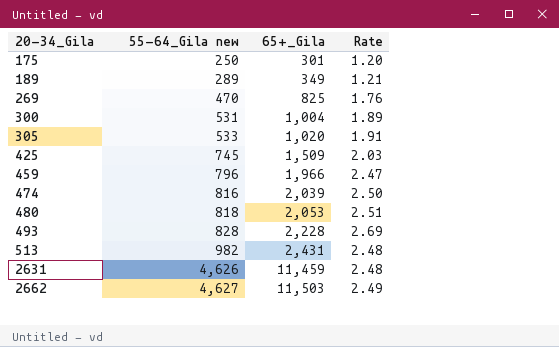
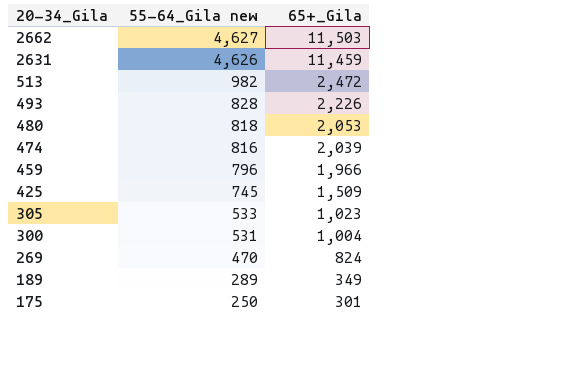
row order: 20-34_Gila ascending -> 20-34_Gila descending
column Rate | formula: [65+_Gila] / [55-64_Gila new] -> none
513 | 65+_Gila: 2,431 -> 2,472
493 | 65+_Gila: 2,228 -> 2,226
305 | 65+_Gila: 1,020 -> 1,023
269 | 65+_Gila: 825 -> 824

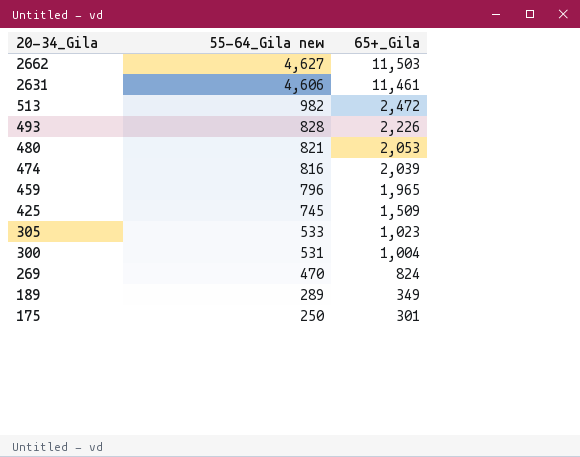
2631 | 55-64_Gila new: 4,626 -> 4,606
2631 | 65+_Gila: 11,459 -> 11,461
480 | 55-64_Gila new: 818 -> 821
459 | 65+_Gila: 1,966 -> 1,965

